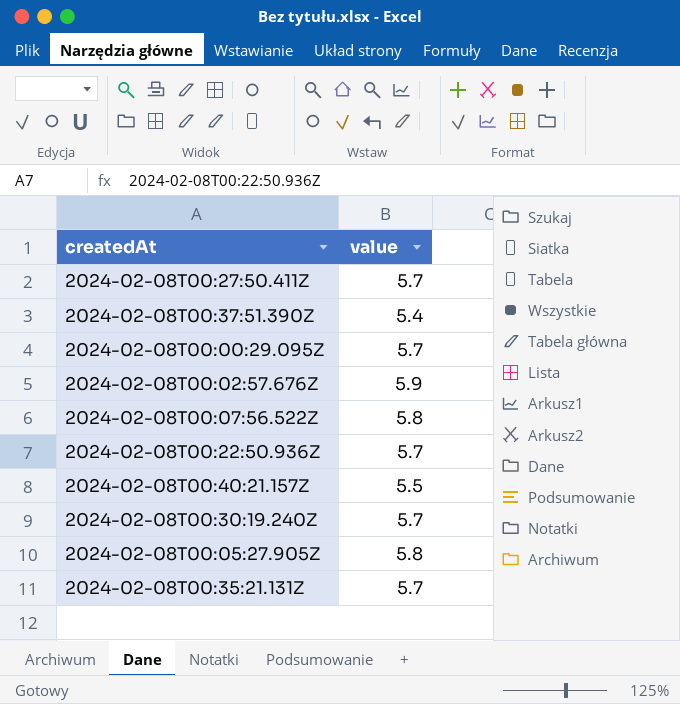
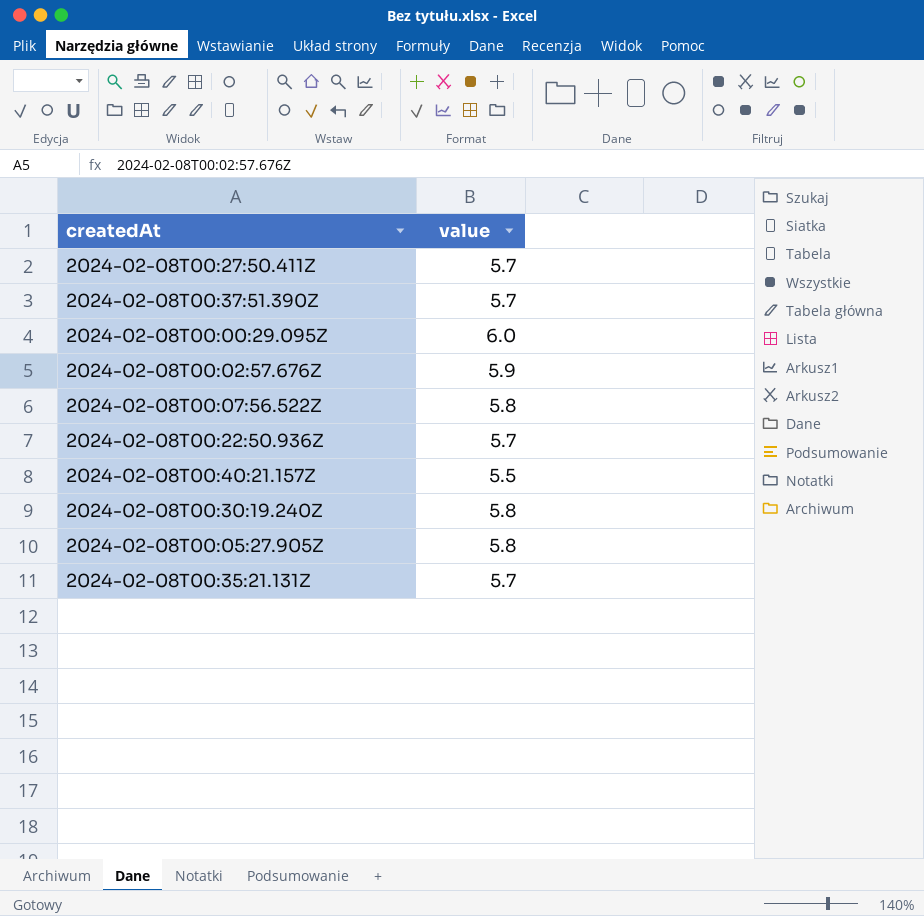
2024-02-08T00:37:51.390Z | value: 5.4 -> 5.7
2024-02-08T00:00:29.095Z | value: 5.7 -> 6.0
2024-02-08T00:30:19.240Z | value: 5.7 -> 5.8

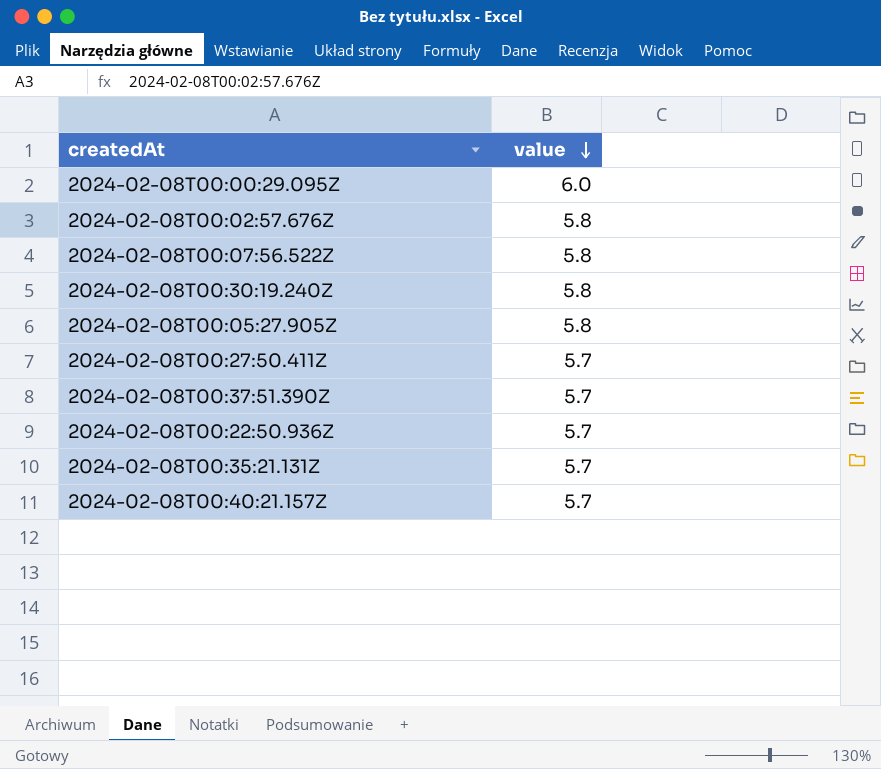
row order: none -> value descending
2024-02-08T00:02:57.676Z | value: 5.9 -> 5.8
2024-02-08T00:40:21.157Z | value: 5.5 -> 5.7

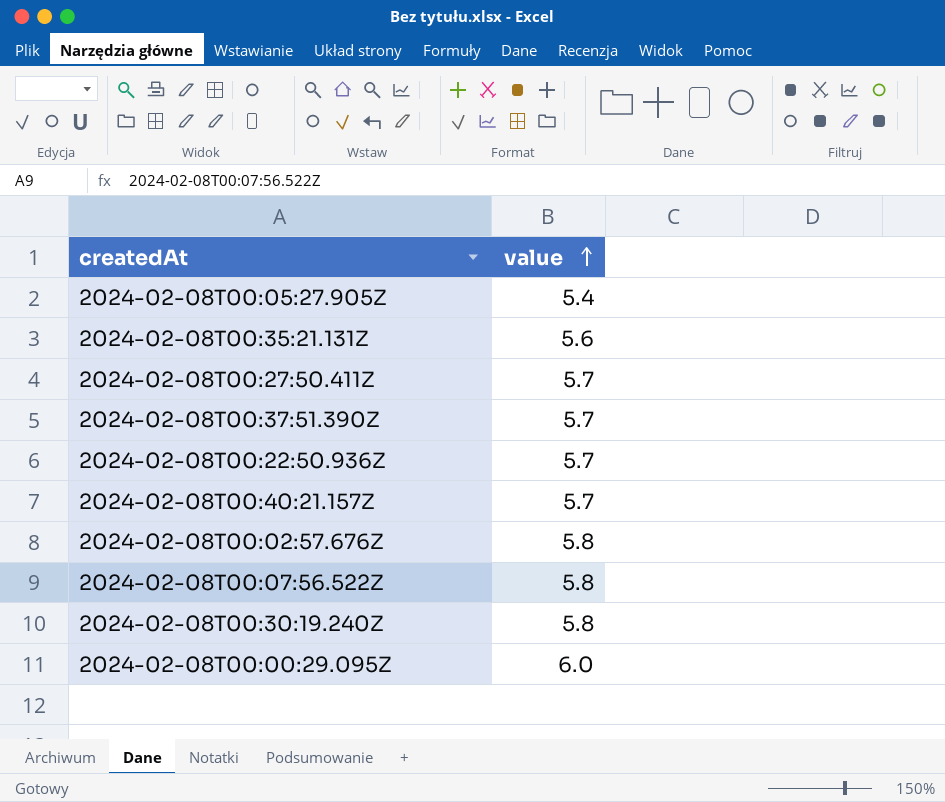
row order: value descending -> value ascending
2024-02-08T00:05:27.905Z | value: 5.8 -> 5.4
2024-02-08T00:35:21.131Z | value: 5.7 -> 5.6

